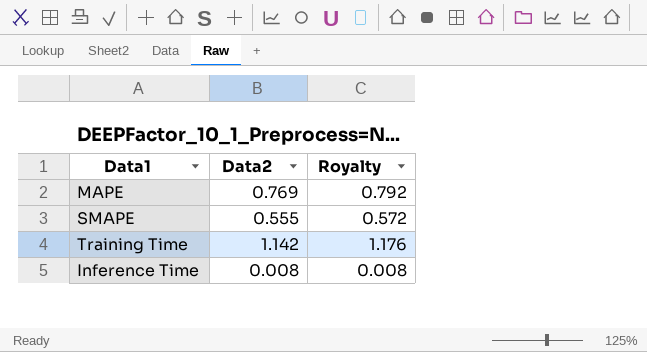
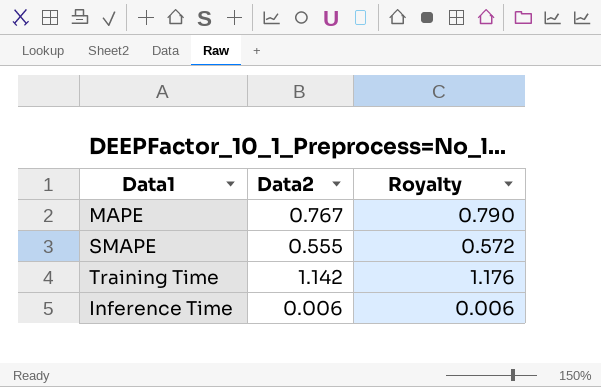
MAPE | Data2: 0.769 -> 0.767
MAPE | Royalty: 0.792 -> 0.790
Inference Time | Data2: 0.008 -> 0.006
Inference Time | Royalty: 0.008 -> 0.006

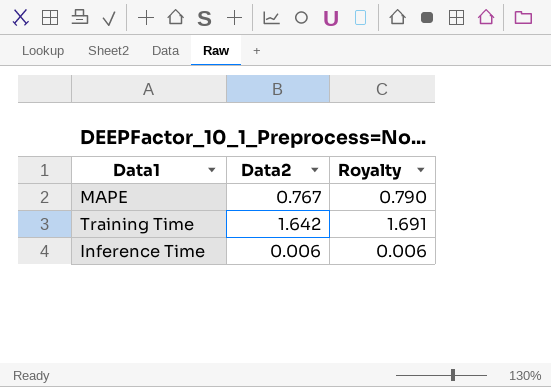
row SMAPE: 0.555 | 0.572 -> none
Training Time | Data2: 1.142 -> 1.642
Training Time | Royalty: 1.176 -> 1.691

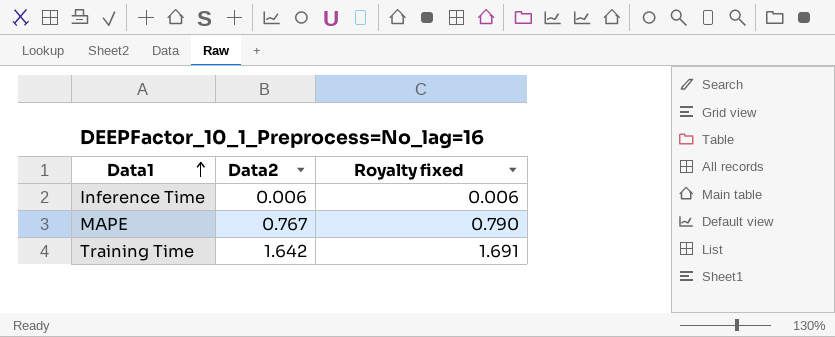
row order: none -> Data1 ascending
column name: Royalty -> Royalty fixed

